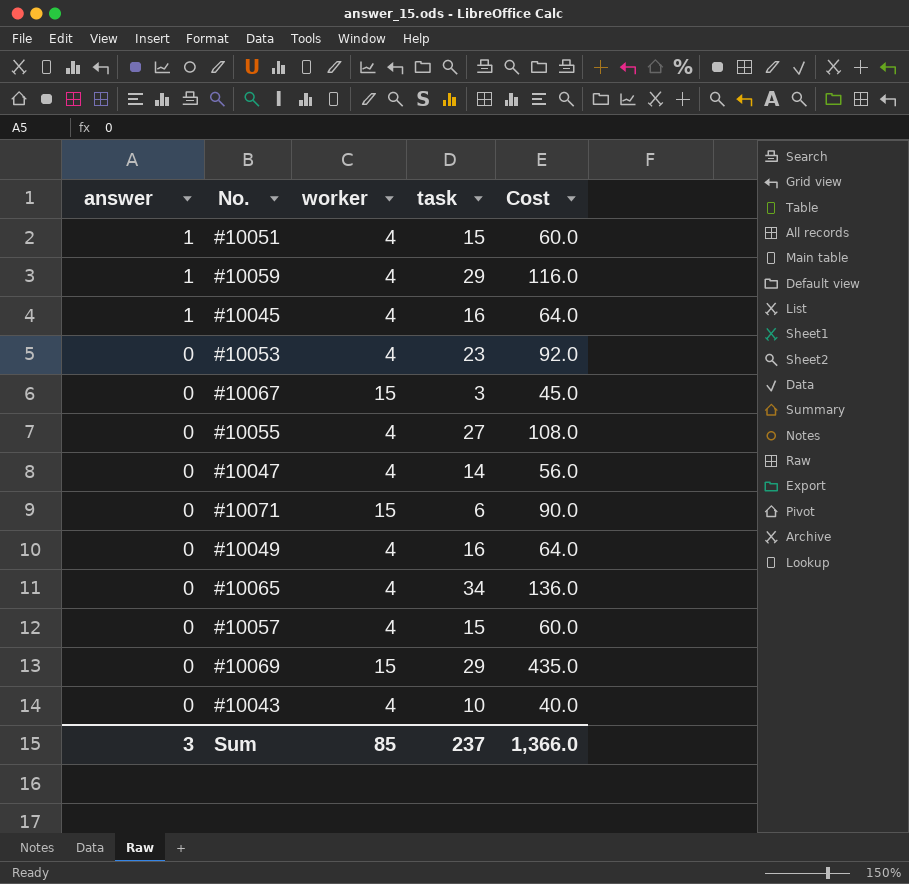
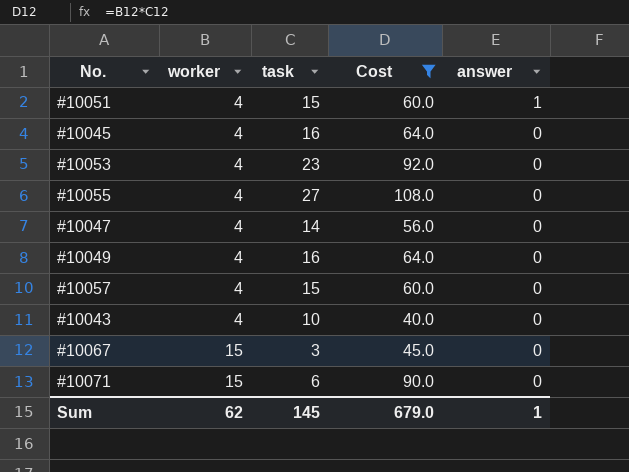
filter: none -> Cost <= 108.0
row order: answer descending -> worker ascending
column answer | position: 1 -> 5
#10045 | answer: 1 -> 0
Sum | worker: 85 -> 62
Sum | task: 237 -> 145
Sum | Cost: 1,366.0 -> 679.0
Sum | answer: 3 -> 1

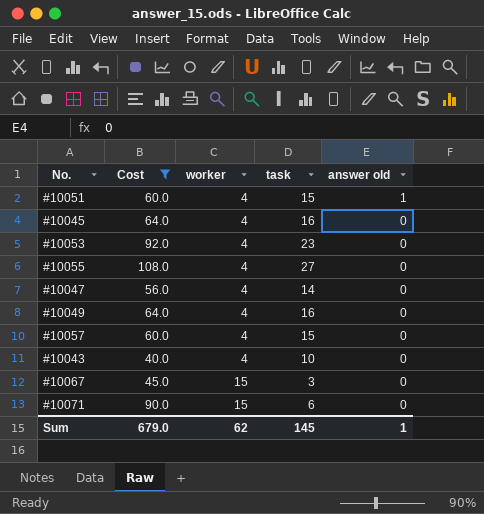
column Cost | position: 4 -> 2
column name: answer -> answer old

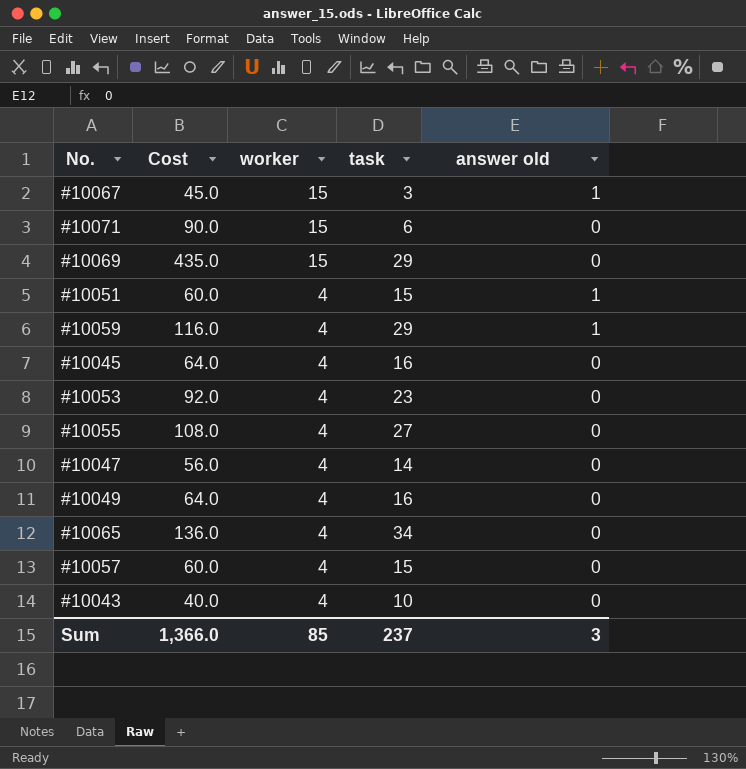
filter: Cost <= 108.0 -> none
row order: worker ascending -> worker descending
#10067 | answer old: 0 -> 1
Sum | Cost: 679.0 -> 1,366.0
Sum | worker: 62 -> 85
Sum | task: 145 -> 237
Sum | answer old: 1 -> 3

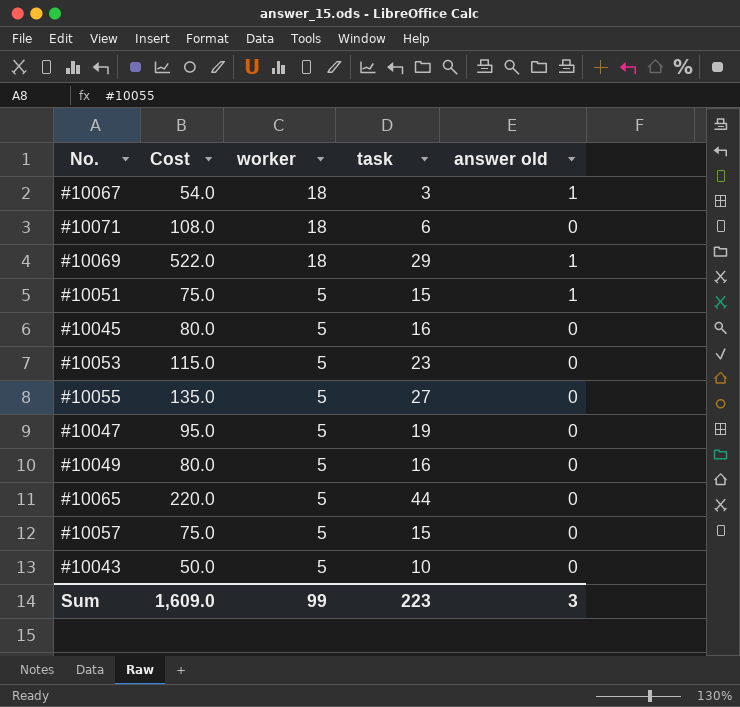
row #10059: 116.0 | 4 | 29 | 1 -> none
#10067 | Cost: 45.0 -> 54.0
#10067 | worker: 15 -> 18
#10071 | Cost: 90.0 -> 108.0
#10071 | worker: 15 -> 18
#10069 | Cost: 435.0 -> 522.0
#10069 | worker: 15 -> 18
#10069 | answer old: 0 -> 1
#10051 | Cost: 60.0 -> 75.0
#10051 | worker: 4 -> 5
#10045 | Cost: 64.0 -> 80.0
#10045 | worker: 4 -> 5
#10053 | Cost: 92.0 -> 115.0
#10053 | worker: 4 -> 5
#10055 | Cost: 108.0 -> 135.0
#10055 | worker: 4 -> 5
#10047 | Cost: 56.0 -> 95.0
#10047 | worker: 4 -> 5
#10047 | task: 14 -> 19
#10049 | Cost: 64.0 -> 80.0
#10049 | worker: 4 -> 5
#10065 | Cost: 136.0 -> 220.0
#10065 | worker: 4 -> 5
#10065 | task: 34 -> 44
#10057 | Cost: 60.0 -> 75.0
#10057 | worker: 4 -> 5
#10043 | Cost: 40.0 -> 50.0
#10043 | worker: 4 -> 5
Sum | Cost: 1,366.0 -> 1,609.0
Sum | worker: 85 -> 99
Sum | task: 237 -> 223

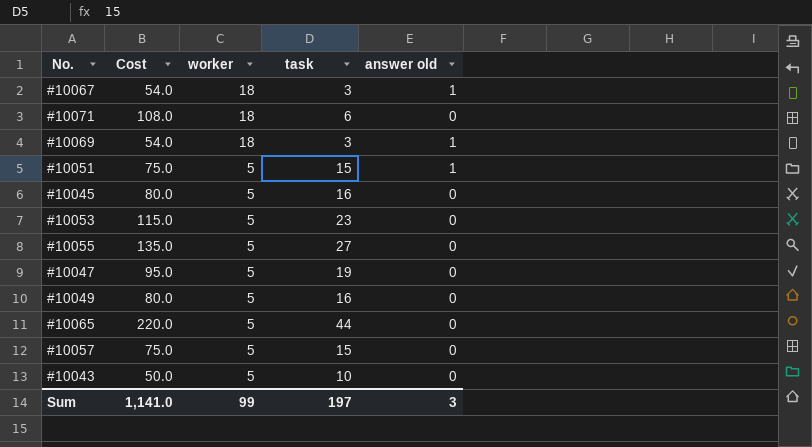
#10069 | Cost: 522.0 -> 54.0
#10069 | task: 29 -> 3
Sum | Cost: 1,609.0 -> 1,141.0
Sum | task: 223 -> 197

